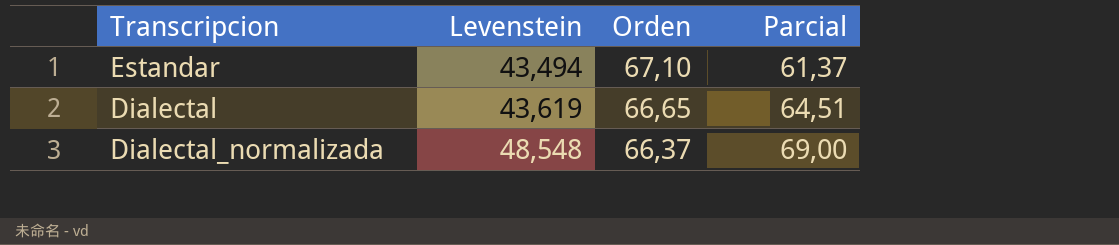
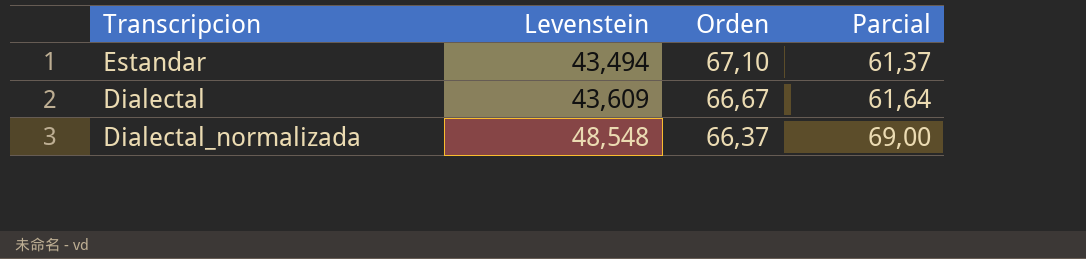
Dialectal | Levenstein: 43,619 -> 43,609
Dialectal | Orden: 66,65 -> 66,67
Dialectal | Parcial: 64,51 -> 61,64

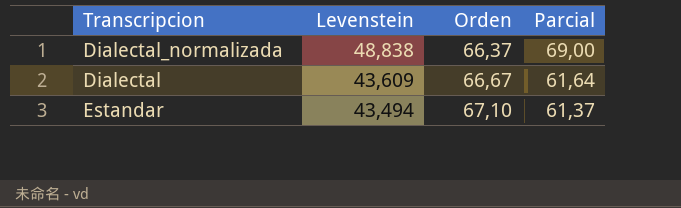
row order: Levenstein ascending -> Levenstein descending
Dialectal_normalizada | Levenstein: 48,548 -> 48,838

